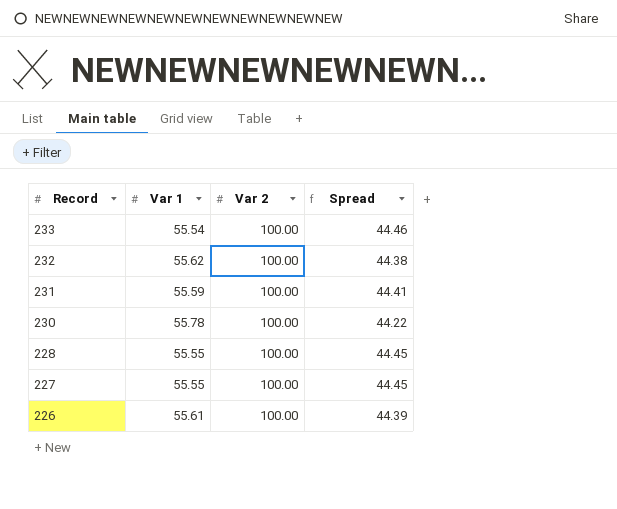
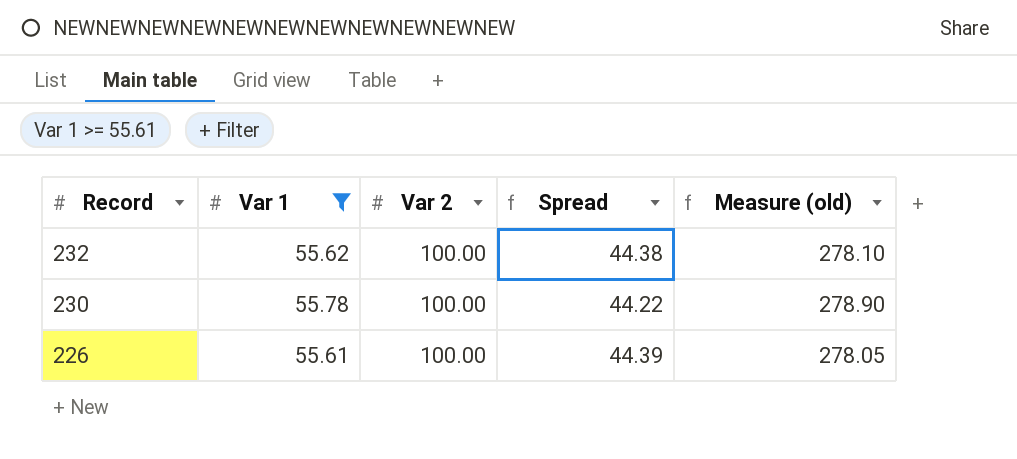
filter: none -> Var 1 >= 55.61
column Measure (old) | formula: none -> [Var 1] * 5

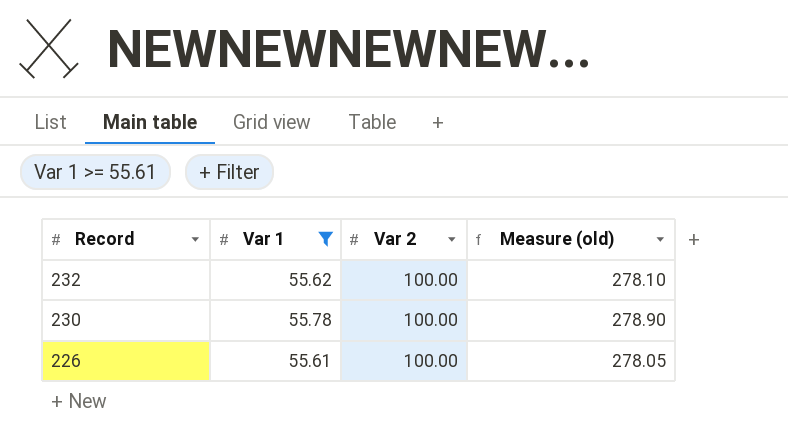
column Spread | formula: [Var 2] - [Var 1] -> none

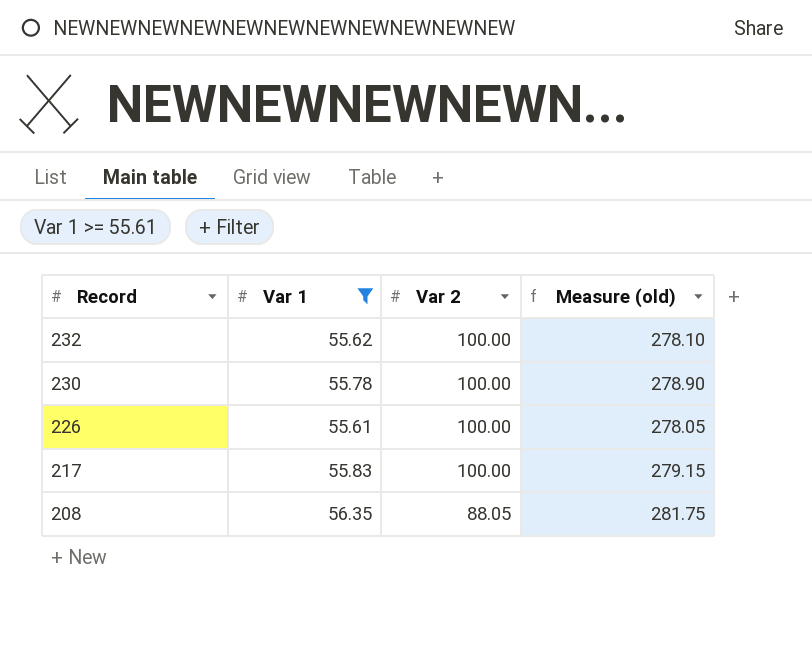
row 217: none -> 55.83 | 100.00 | 279.15
row 208: none -> 56.35 | 88.05 | 281.75

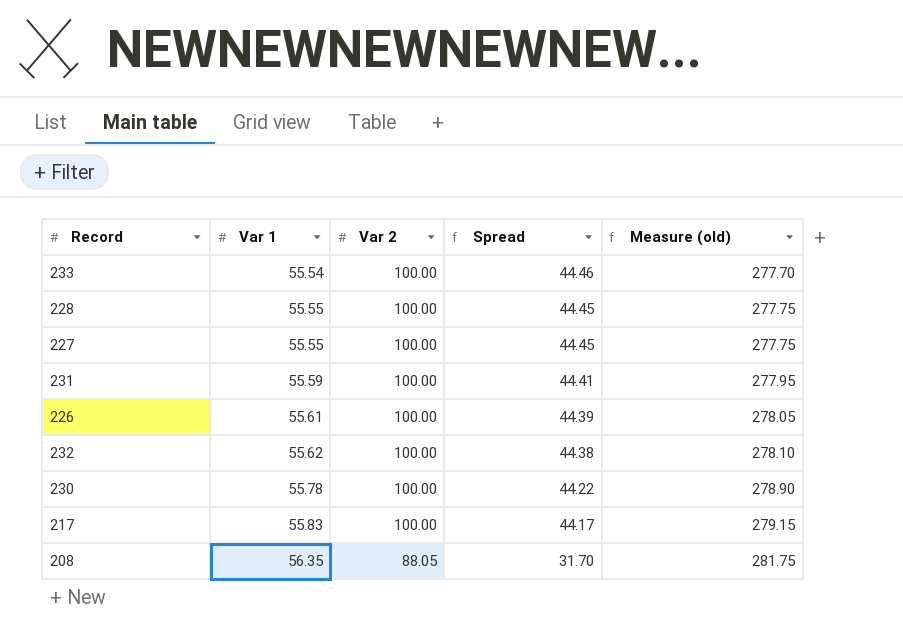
filter: Var 1 >= 55.61 -> none
row order: Record descending -> Var 1 ascending
column Spread | formula: none -> [Var 2] - [Var 1]

